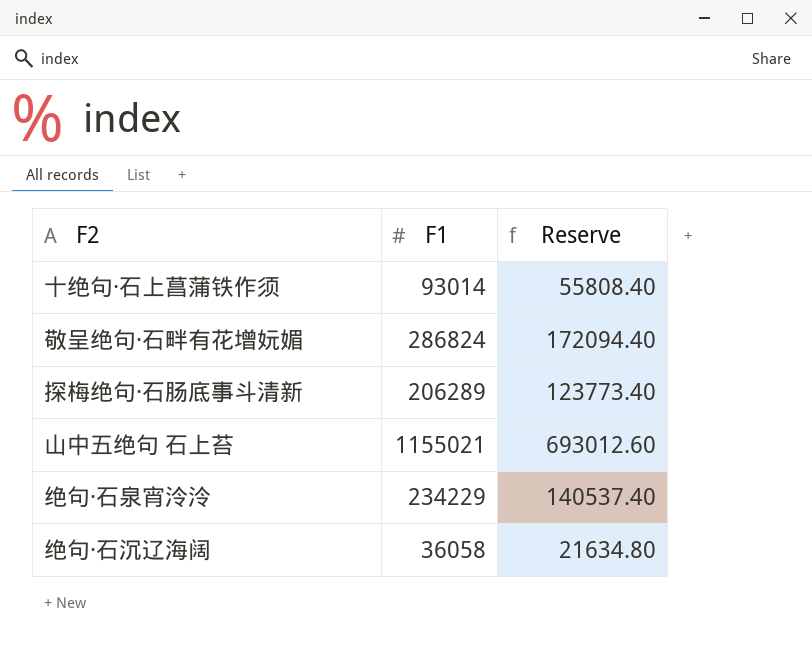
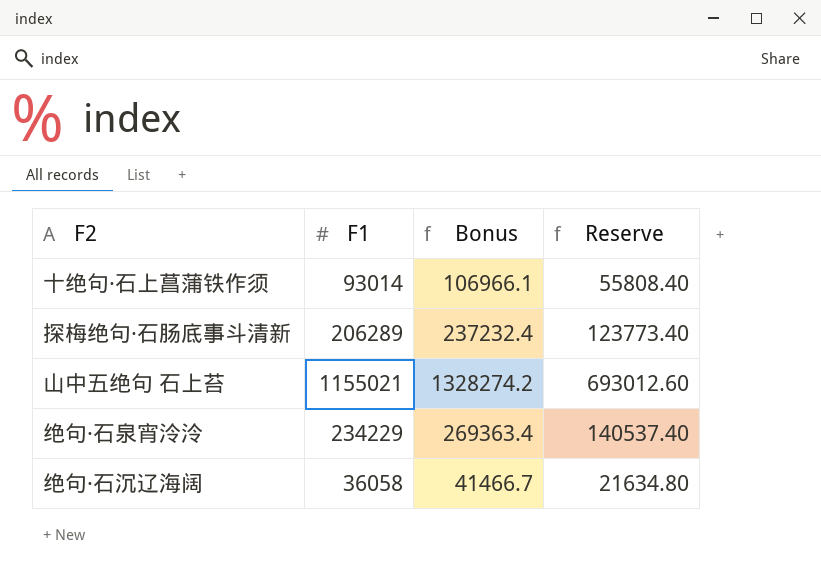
column Bonus | formula: none -> [F1] * 1.15
row 敬呈绝句·石畔有花增妩媚: 286824 | 172094.40 -> none

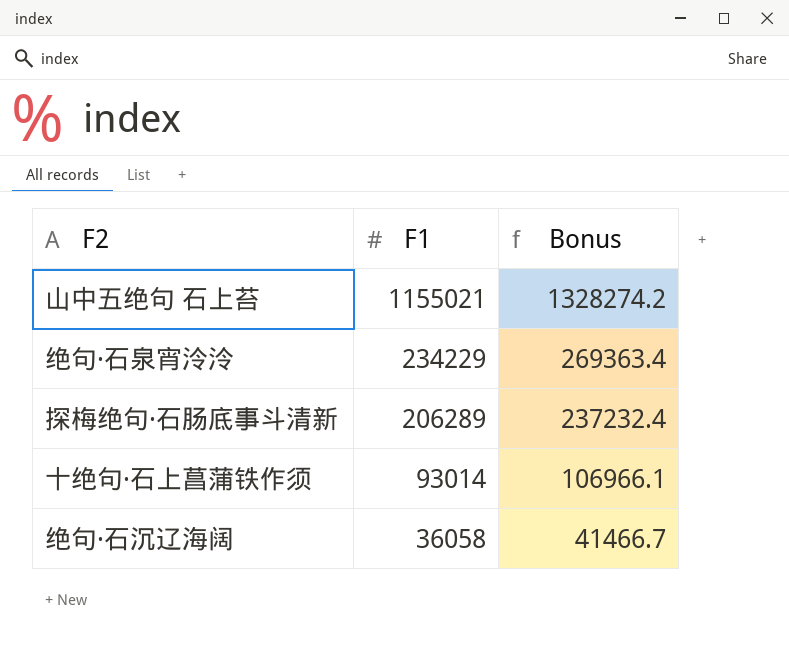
row order: none -> F1 descending
column Reserve | formula: [F1] * 0.6 -> none

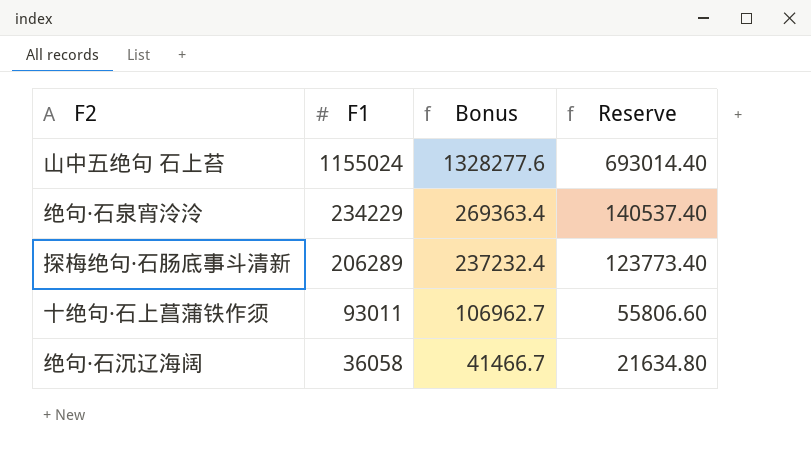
column Reserve | formula: none -> [F1] * 0.6
山中五绝句 石上苔 | F1: 1155021 -> 1155024
山中五绝句 石上苔 | Bonus: 1328274.2 -> 1328277.6
十绝句·石上菖蒲铁作须 | F1: 93014 -> 93011
十绝句·石上菖蒲铁作须 | Bonus: 106966.1 -> 106962.7

